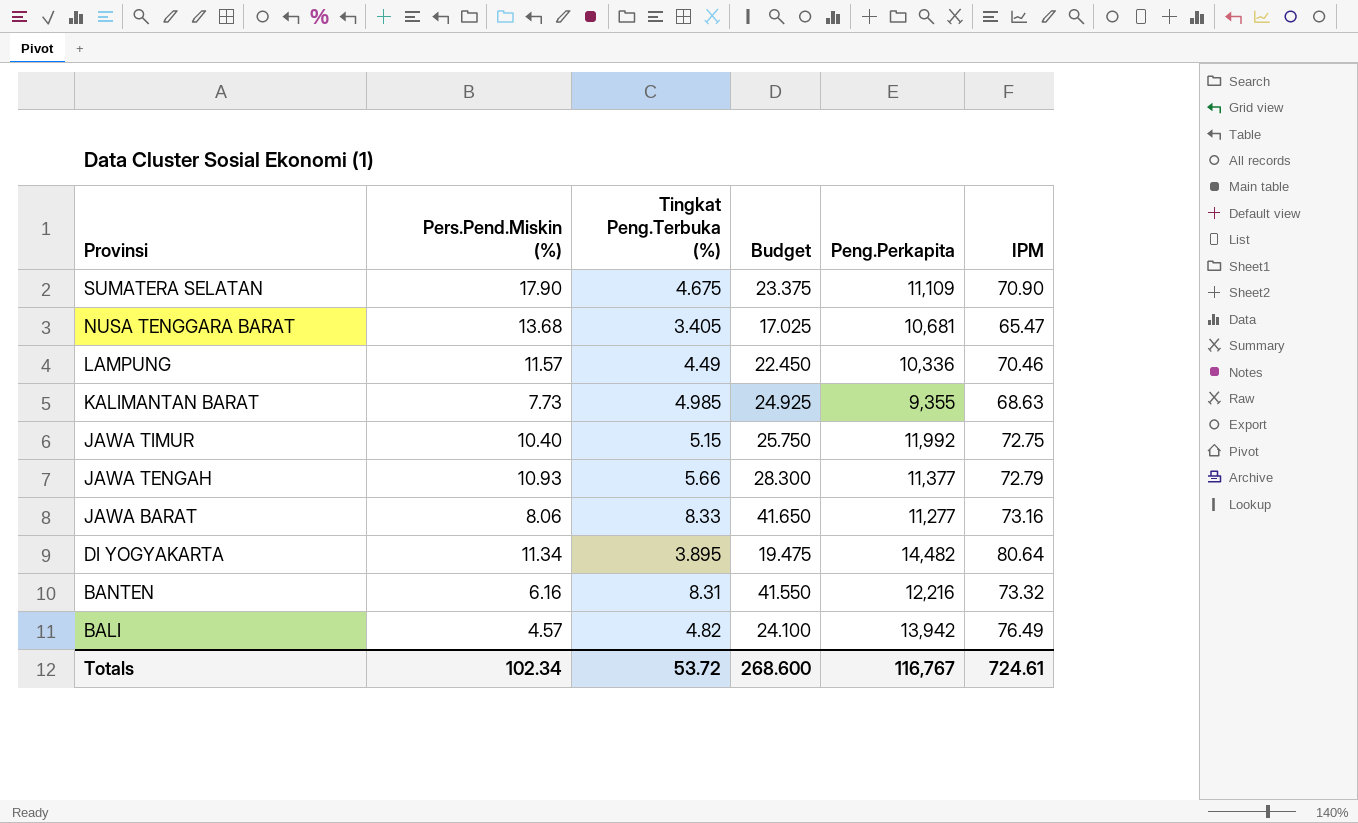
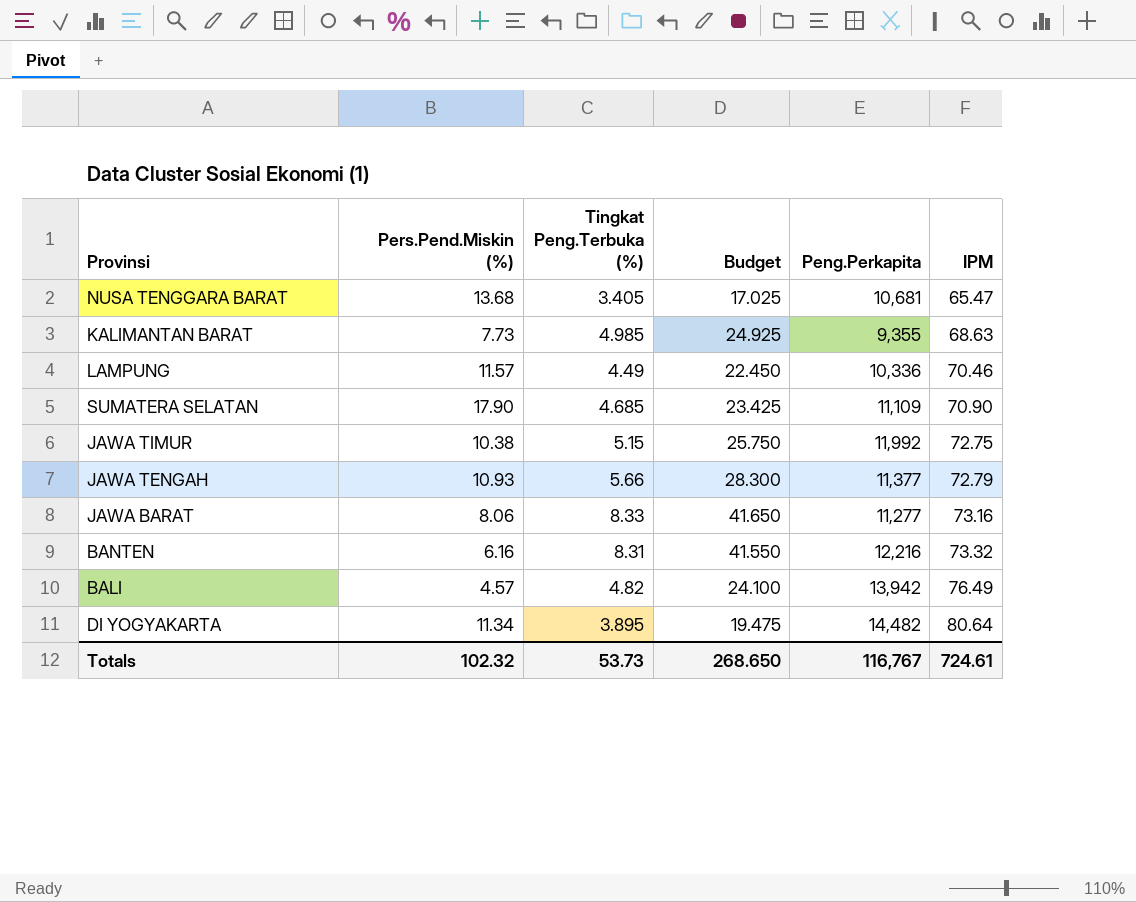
row order: Provinsi descending -> IPM ascending
SUMATERA SELATAN | Tingkat Peng.Terbuka (%): 4.675 -> 4.685
SUMATERA SELATAN | Budget: 23.375 -> 23.425
JAWA TIMUR | Pers.Pend.Miskin (%): 10.40 -> 10.38
Totals | Pers.Pend.Miskin (%): 102.34 -> 102.32
Totals | Tingkat Peng.Terbuka (%): 53.72 -> 53.73
Totals | Budget: 268.600 -> 268.650

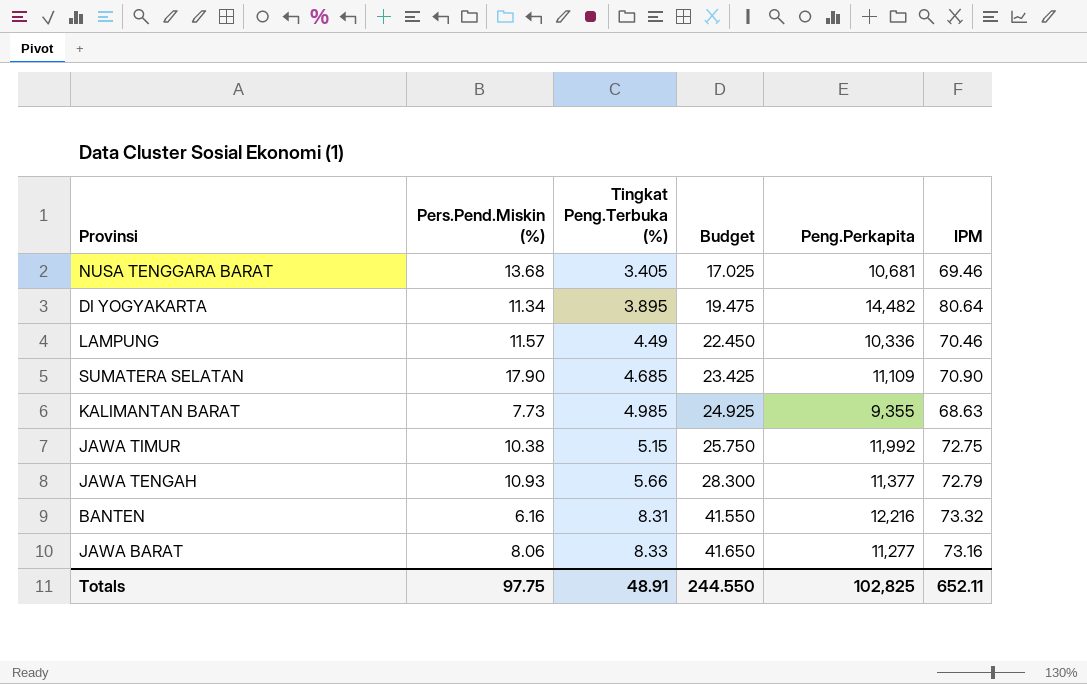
row order: IPM ascending -> Tingkat Peng.Terbuka (%) ascending
row BALI: 4.57 | 4.82 | 24.100 | 13,942 | 76.49 -> none
NUSA TENGGARA BARAT | IPM: 65.47 -> 69.46
Totals | Pers.Pend.Miskin (%): 102.32 -> 97.75
Totals | Tingkat Peng.Terbuka (%): 53.73 -> 48.91
Totals | Budget: 268.650 -> 244.550
Totals | Peng.Perkapita: 116,767 -> 102,825
Totals | IPM: 724.61 -> 652.11

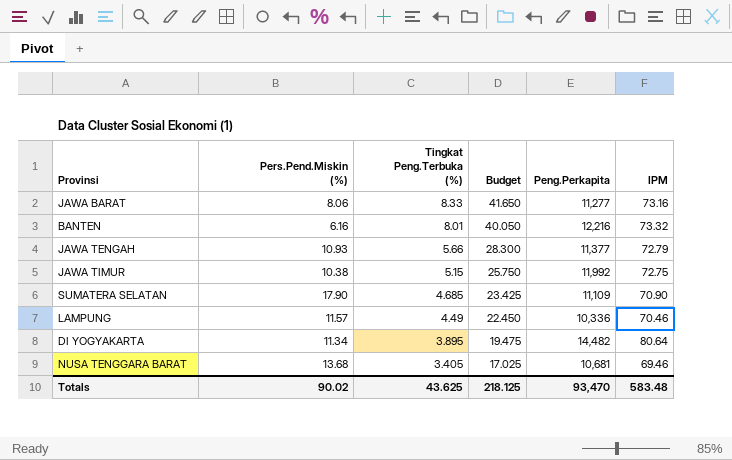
row order: Tingkat Peng.Terbuka (%) ascending -> Tingkat Peng.Terbuka (%) descending
row KALIMANTAN BARAT: 7.73 | 4.985 | 24.925 | 9,355 | 68.63 -> none
BANTEN | Tingkat Peng.Terbuka (%): 8.31 -> 8.01
BANTEN | Budget: 41.550 -> 40.050
Totals | Pers.Pend.Miskin (%): 97.75 -> 90.02
Totals | Tingkat Peng.Terbuka (%): 48.91 -> 43.625
Totals | Budget: 244.550 -> 218.125
Totals | Peng.Perkapita: 102,825 -> 93,470
Totals | IPM: 652.11 -> 583.48

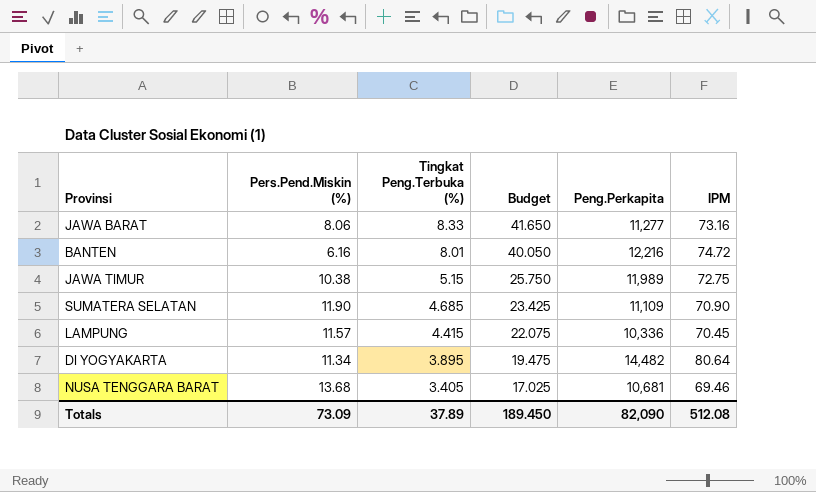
row JAWA TENGAH: 10.93 | 5.66 | 28.300 | 11,377 | 72.79 -> none
BANTEN | IPM: 73.32 -> 74.72
JAWA TIMUR | Peng.Perkapita: 11,992 -> 11,989
SUMATERA SELATAN | Pers.Pend.Miskin (%): 17.90 -> 11.90
LAMPUNG | Tingkat Peng.Terbuka (%): 4.49 -> 4.415
LAMPUNG | Budget: 22.450 -> 22.075
LAMPUNG | IPM: 70.46 -> 70.45
Totals | Pers.Pend.Miskin (%): 90.02 -> 73.09
Totals | Tingkat Peng.Terbuka (%): 43.625 -> 37.89
Totals | Budget: 218.125 -> 189.450
Totals | Peng.Perkapita: 93,470 -> 82,090
Totals | IPM: 583.48 -> 512.08

